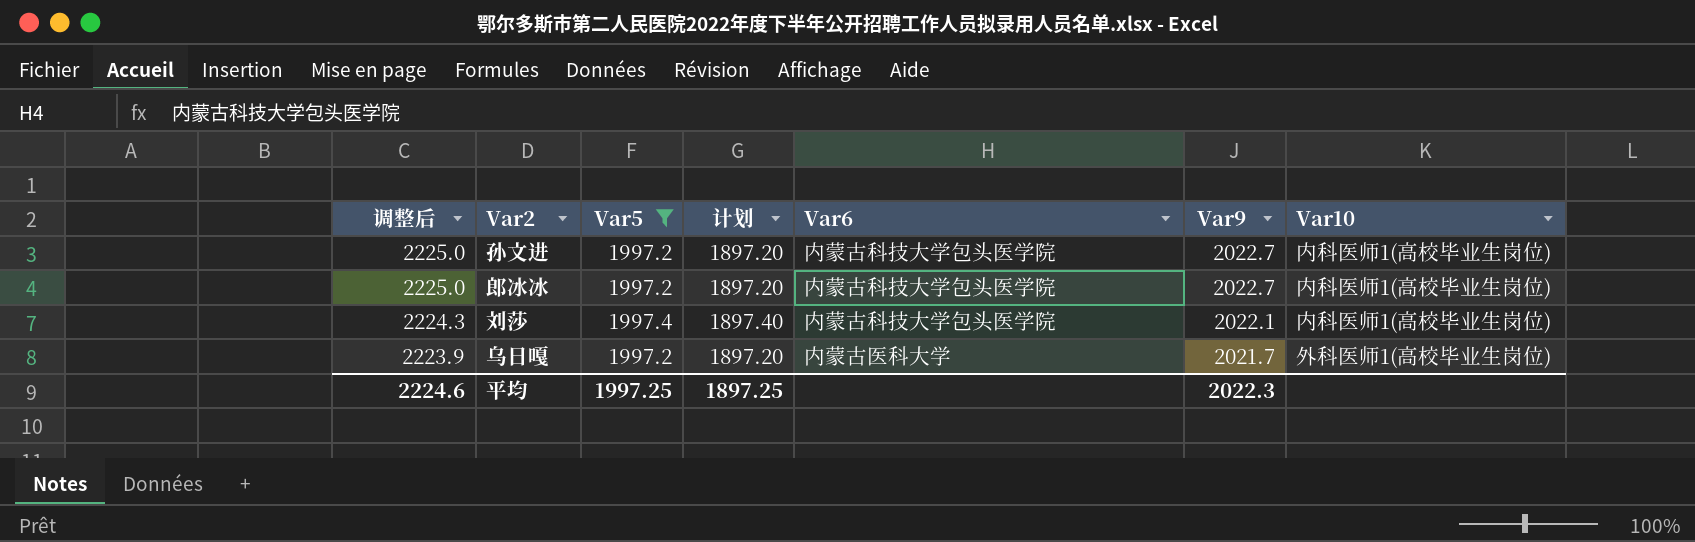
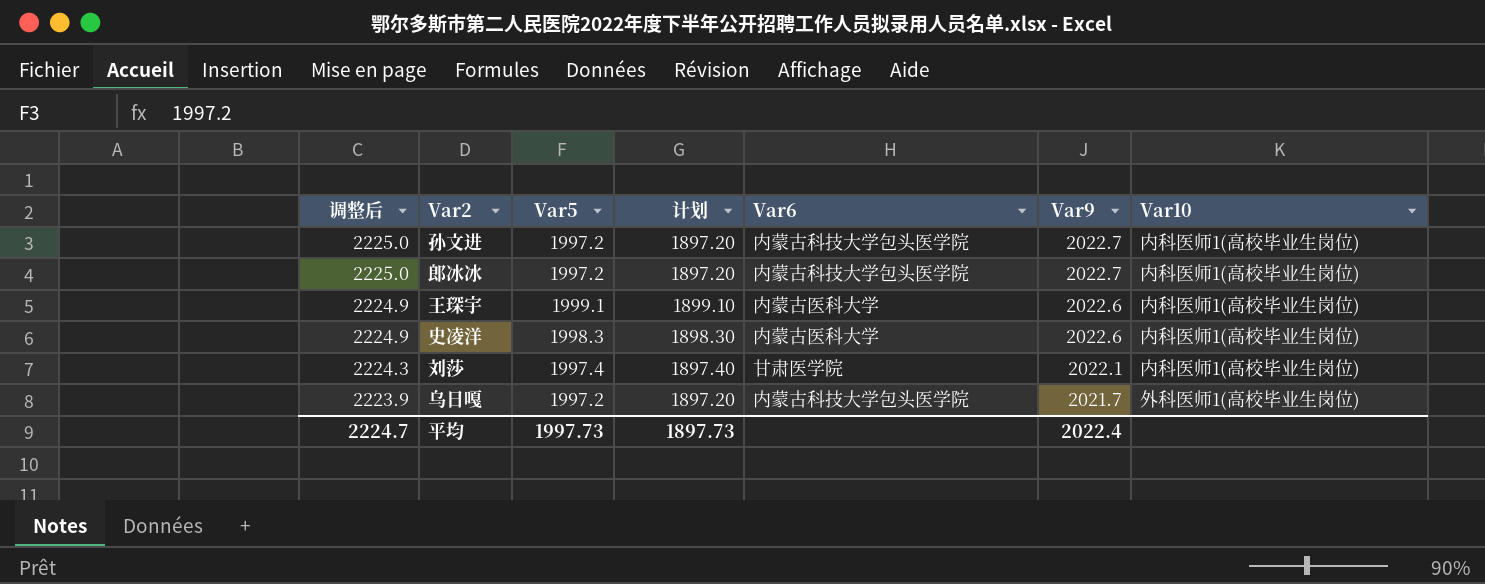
filter: Var5 <= 1997.4 -> none
刘莎 | Var6: 内蒙古科技大学包头医学院 -> 甘肃医学院
乌日嘎 | Var6: 内蒙古医科大学 -> 内蒙古科技大学包头医学院
平均 | 调整后: 2224.6 -> 2224.7
平均 | Var5: 1997.25 -> 1997.73
平均 | 计划: 1897.25 -> 1897.73
平均 | Var9: 2022.3 -> 2022.4

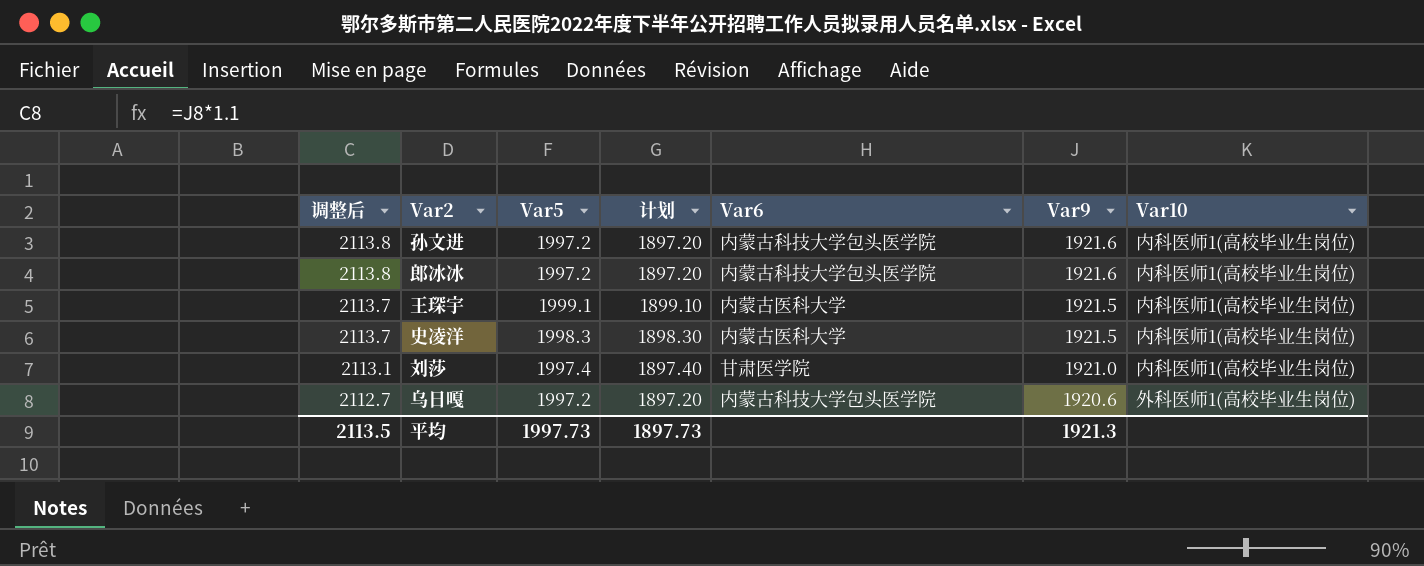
孙文进 | 调整后: 2225.0 -> 2113.8
孙文进 | Var9: 2022.7 -> 1921.6
郎冰冰 | 调整后: 2225.0 -> 2113.8
郎冰冰 | Var9: 2022.7 -> 1921.6
王琛宇 | 调整后: 2224.9 -> 2113.7
王琛宇 | Var9: 2022.6 -> 1921.5
史凌洋 | 调整后: 2224.9 -> 2113.7
史凌洋 | Var9: 2022.6 -> 1921.5
刘莎 | 调整后: 2224.3 -> 2113.1
刘莎 | Var9: 2022.1 -> 1921.0
乌日嘎 | 调整后: 2223.9 -> 2112.7
乌日嘎 | Var9: 2021.7 -> 1920.6
平均 | 调整后: 2224.7 -> 2113.5
平均 | Var9: 2022.4 -> 1921.3

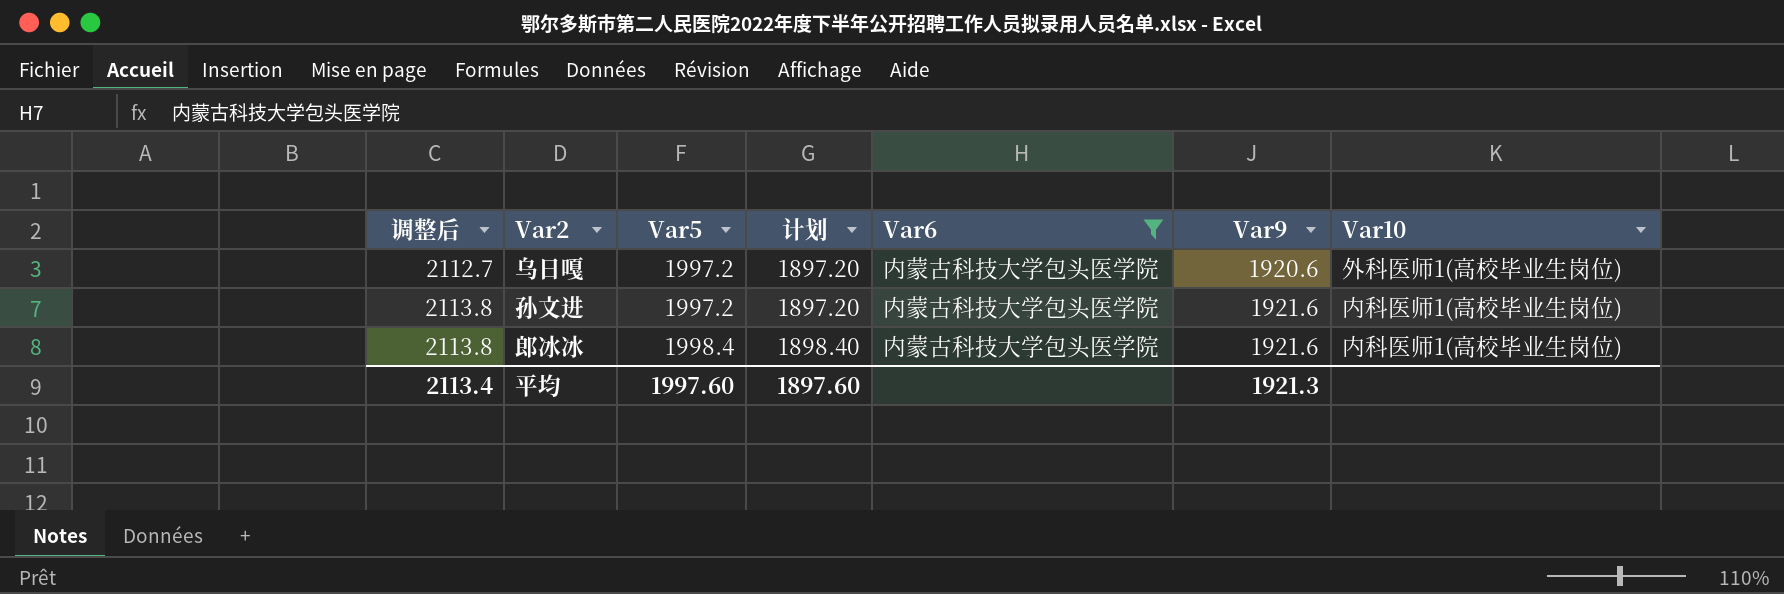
filter: none -> Var6 = 内蒙古科技大学包头医学院
row order: 调整后 descending -> 调整后 ascending
郎冰冰 | Var5: 1997.2 -> 1998.4
郎冰冰 | 计划: 1897.20 -> 1898.40
平均 | 调整后: 2113.5 -> 2113.4
平均 | Var5: 1997.73 -> 1997.60
平均 | 计划: 1897.73 -> 1897.60

